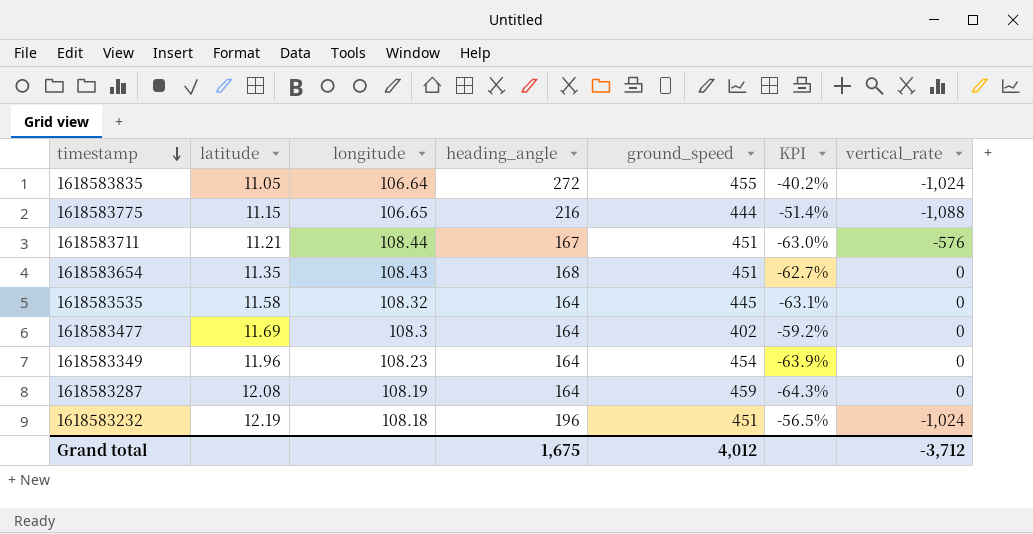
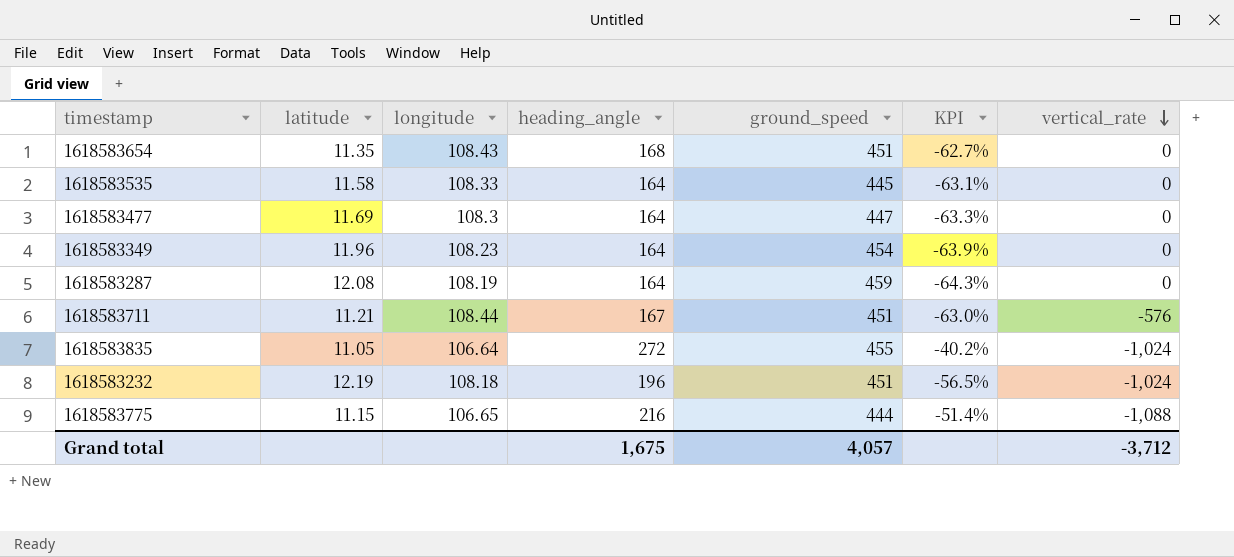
row order: timestamp descending -> vertical_rate descending
1618583535 | longitude: 108.32 -> 108.33
1618583477 | ground_speed: 402 -> 447
1618583477 | KPI: -59.2% -> -63.3%
Grand total | ground_speed: 4,012 -> 4,057

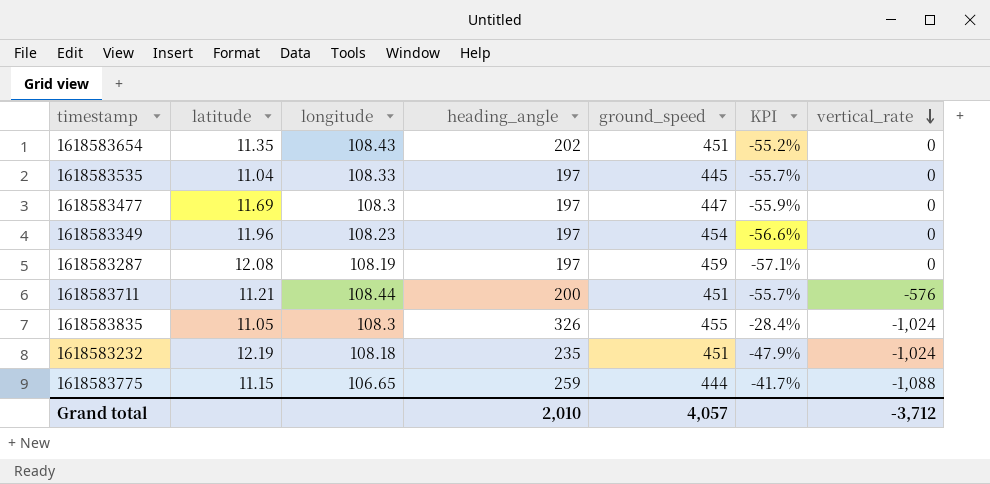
1618583654 | heading_angle: 168 -> 202
1618583654 | KPI: -62.7% -> -55.2%
1618583535 | latitude: 11.58 -> 11.04
1618583535 | heading_angle: 164 -> 197
1618583535 | KPI: -63.1% -> -55.7%
1618583477 | heading_angle: 164 -> 197
1618583477 | KPI: -63.3% -> -55.9%
1618583349 | heading_angle: 164 -> 197
1618583349 | KPI: -63.9% -> -56.6%
1618583287 | heading_angle: 164 -> 197
1618583287 | KPI: -64.3% -> -57.1%
1618583711 | heading_angle: 167 -> 200
1618583711 | KPI: -63.0% -> -55.7%
1618583835 | longitude: 106.64 -> 108.3
1618583835 | heading_angle: 272 -> 326
1618583835 | KPI: -40.2% -> -28.4%
1618583232 | heading_angle: 196 -> 235
1618583232 | KPI: -56.5% -> -47.9%
1618583775 | heading_angle: 216 -> 259
1618583775 | KPI: -51.4% -> -41.7%
Grand total | heading_angle: 1,675 -> 2,010

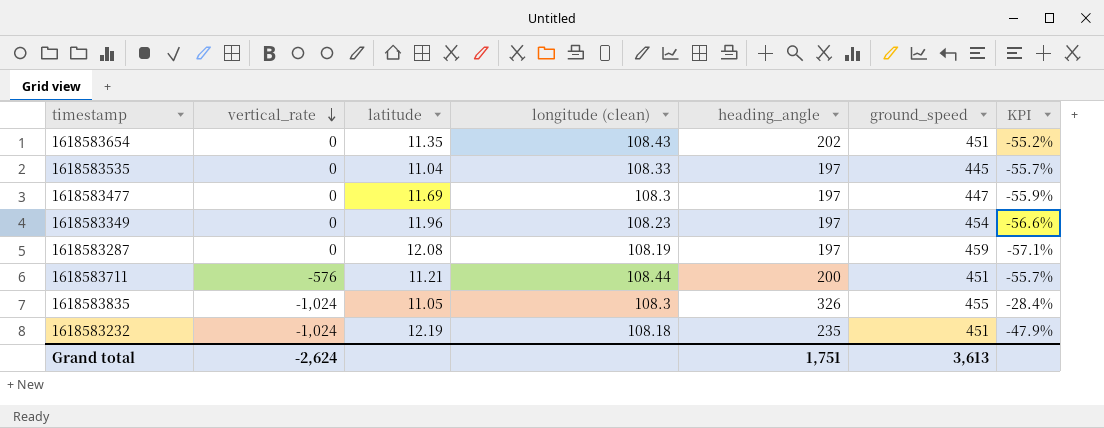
column vertical_rate | position: 7 -> 2
column name: longitude -> longitude (clean)
row 1618583775: 11.15 | 106.65 | 259 | 444 | -41.7% | -1,088 -> none
Grand total | vertical_rate: -3,712 -> -2,624
Grand total | heading_angle: 2,010 -> 1,751
Grand total | ground_speed: 4,057 -> 3,613

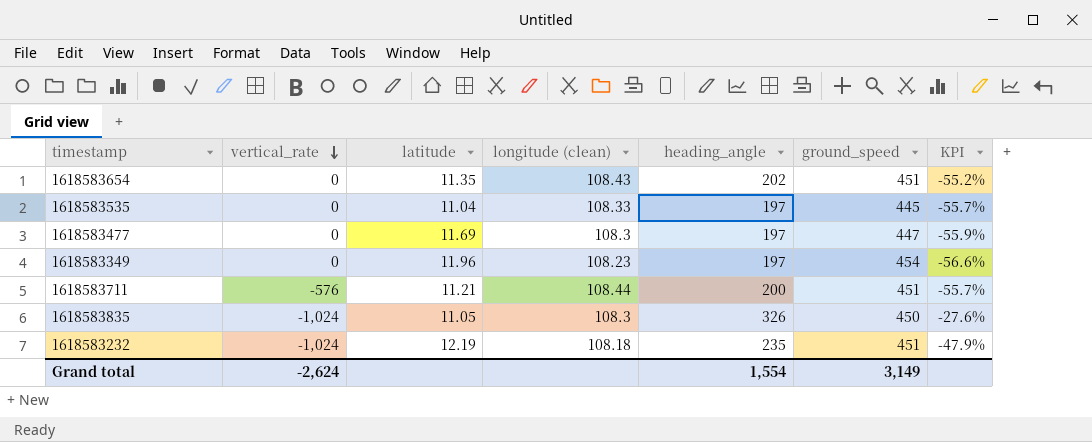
row 1618583287: 0 | 12.08 | 108.19 | 197 | 459 | -57.1% -> none
1618583835 | ground_speed: 455 -> 450
1618583835 | KPI: -28.4% -> -27.6%
Grand total | heading_angle: 1,751 -> 1,554
Grand total | ground_speed: 3,613 -> 3,149

